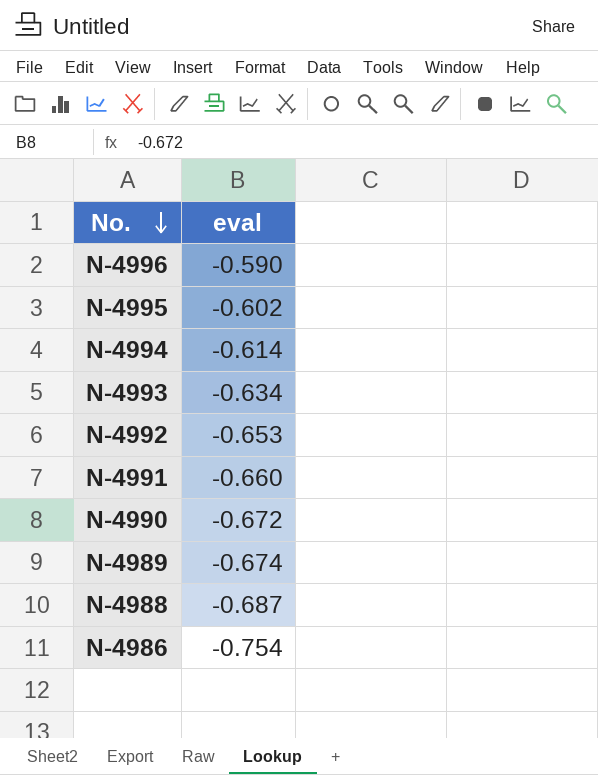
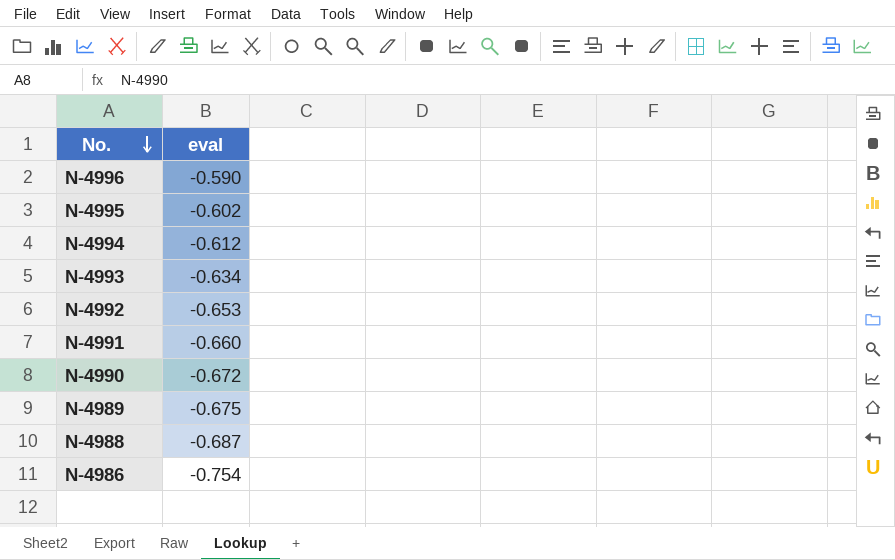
N-4994 | eval: -0.614 -> -0.612
N-4989 | eval: -0.674 -> -0.675

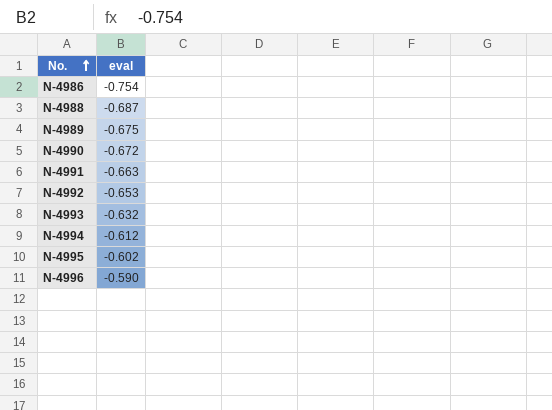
row order: No. descending -> No. ascending
N-4991 | eval: -0.660 -> -0.663
N-4993 | eval: -0.634 -> -0.632

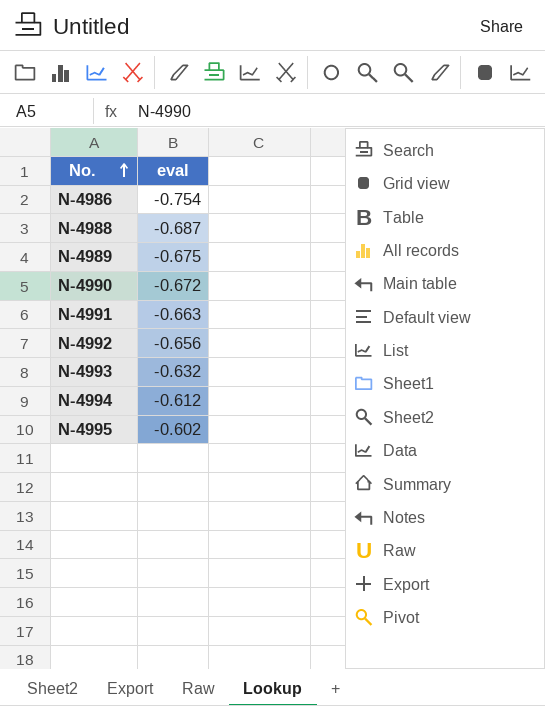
row N-4996: -0.590 -> none
N-4992 | eval: -0.653 -> -0.656

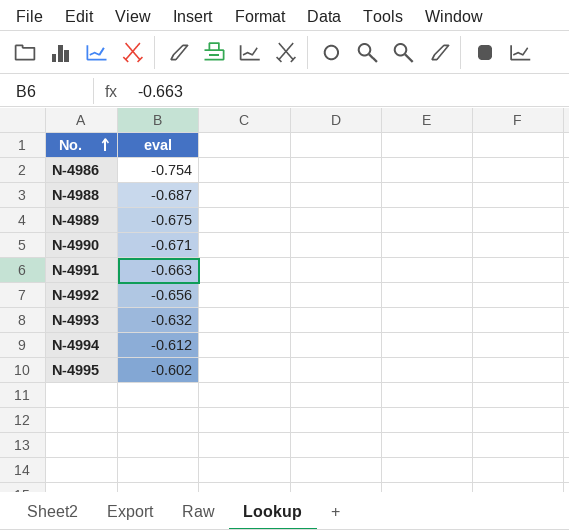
N-4990 | eval: -0.672 -> -0.671

